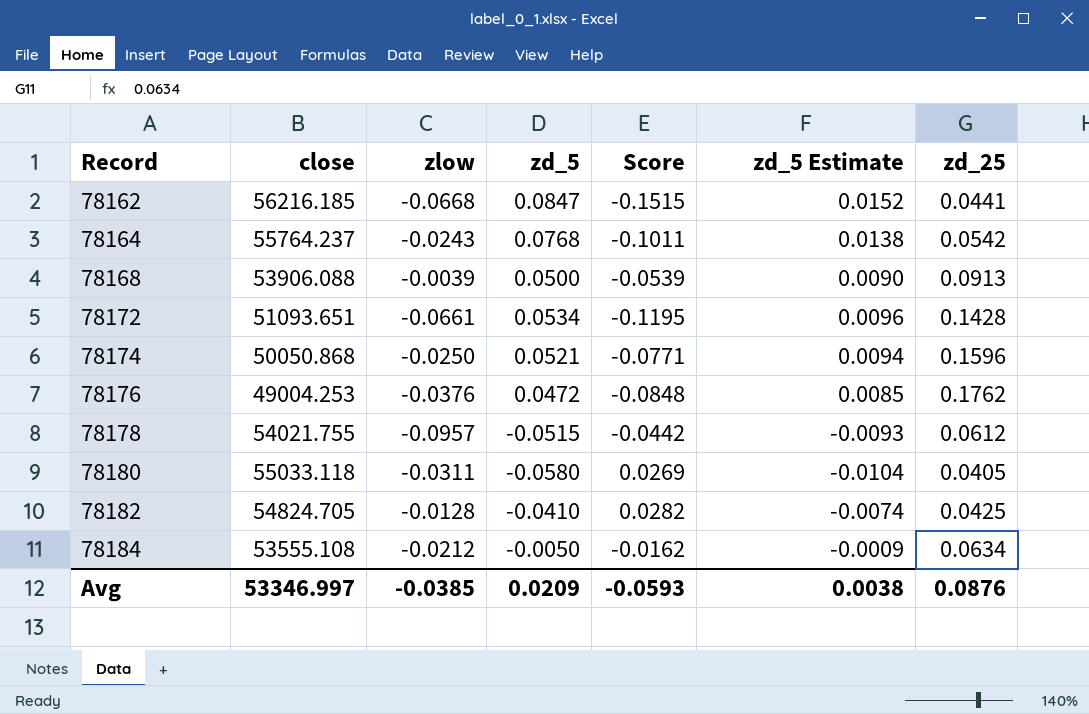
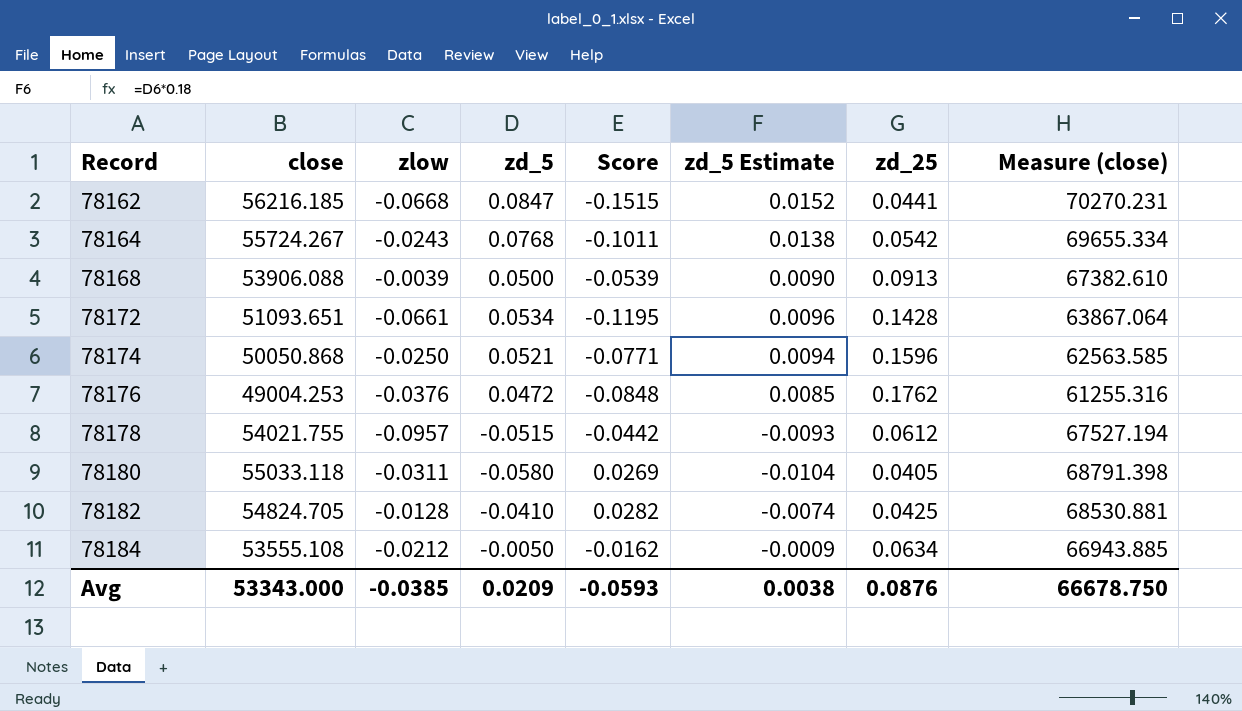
column Measure (close) | formula: none -> [close] * 1.25
78164 | close: 55764.237 -> 55724.267
Avg | close: 53346.997 -> 53343.000

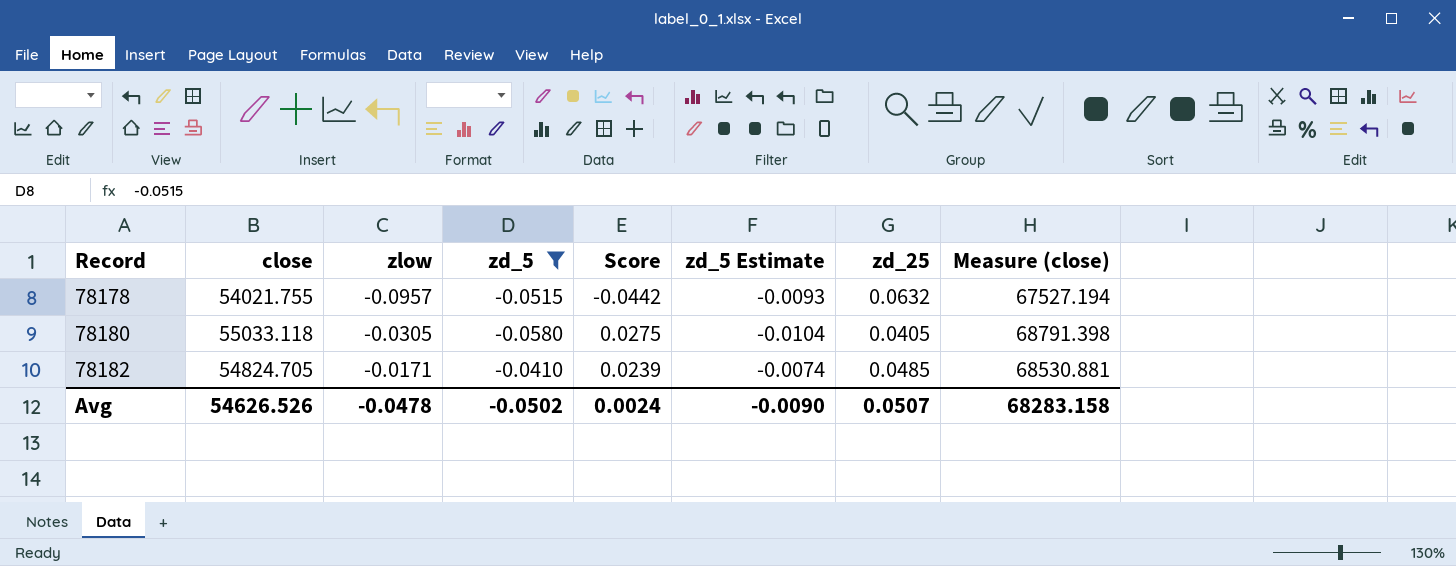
filter: none -> zd_5 <= -0.0410
78178 | zd_25: 0.0612 -> 0.0632
78180 | zlow: -0.0311 -> -0.0305
78180 | Score: 0.0269 -> 0.0275
78182 | zlow: -0.0128 -> -0.0171
78182 | Score: 0.0282 -> 0.0239
78182 | zd_25: 0.0425 -> 0.0485
Avg | close: 53343.000 -> 54626.526
Avg | zlow: -0.0385 -> -0.0478
Avg | zd_5: 0.0209 -> -0.0502
Avg | Score: -0.0593 -> 0.0024
Avg | zd_5 Estimate: 0.0038 -> -0.0090
Avg | zd_25: 0.0876 -> 0.0507
Avg | Measure (close): 66678.750 -> 68283.158

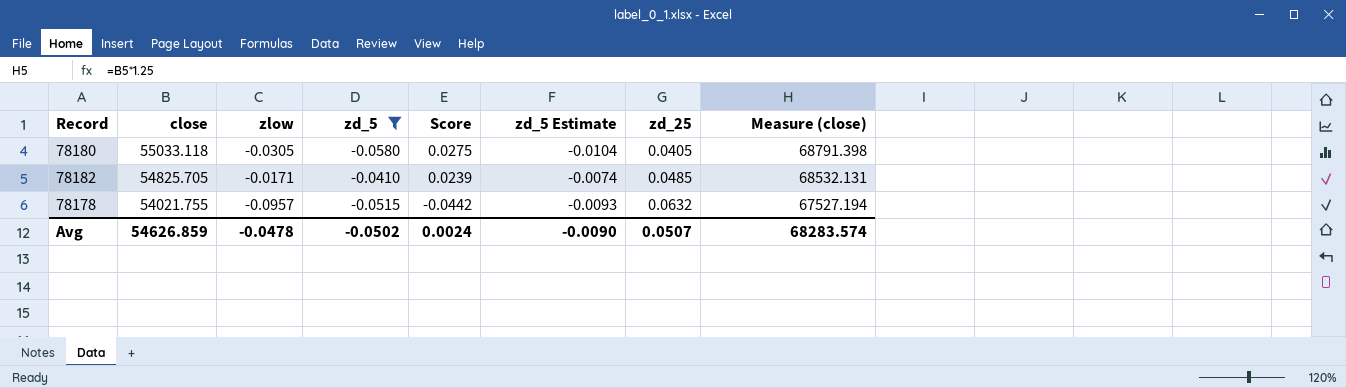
row order: Record ascending -> close descending
78182 | close: 54824.705 -> 54825.705
78182 | Measure (close): 68530.881 -> 68532.131
Avg | close: 54626.526 -> 54626.859
Avg | Measure (close): 68283.158 -> 68283.574

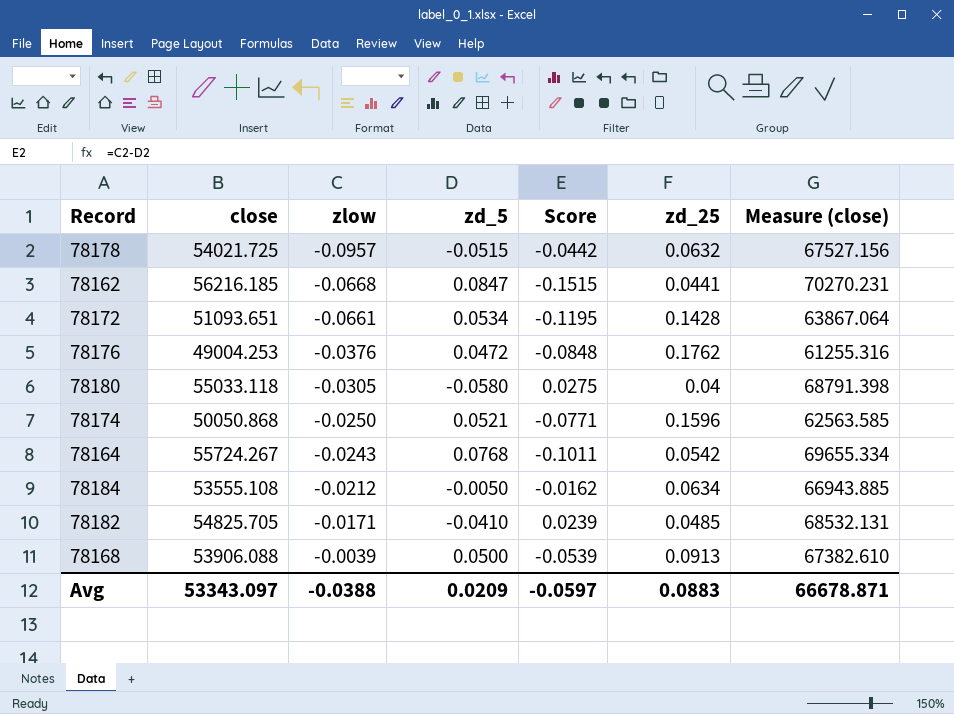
filter: zd_5 <= -0.0410 -> none
row order: close descending -> zlow ascending
column zd_5 Estimate | formula: [zd_5] * 0.18 -> none
78178 | close: 54021.755 -> 54021.725
78178 | Measure (close): 67527.194 -> 67527.156
78180 | zd_25: 0.0405 -> 0.04
Avg | close: 54626.859 -> 53343.097
Avg | zlow: -0.0478 -> -0.0388
Avg | zd_5: -0.0502 -> 0.0209
Avg | Score: 0.0024 -> -0.0597
Avg | zd_25: 0.0507 -> 0.0883
Avg | Measure (close): 68283.574 -> 66678.871

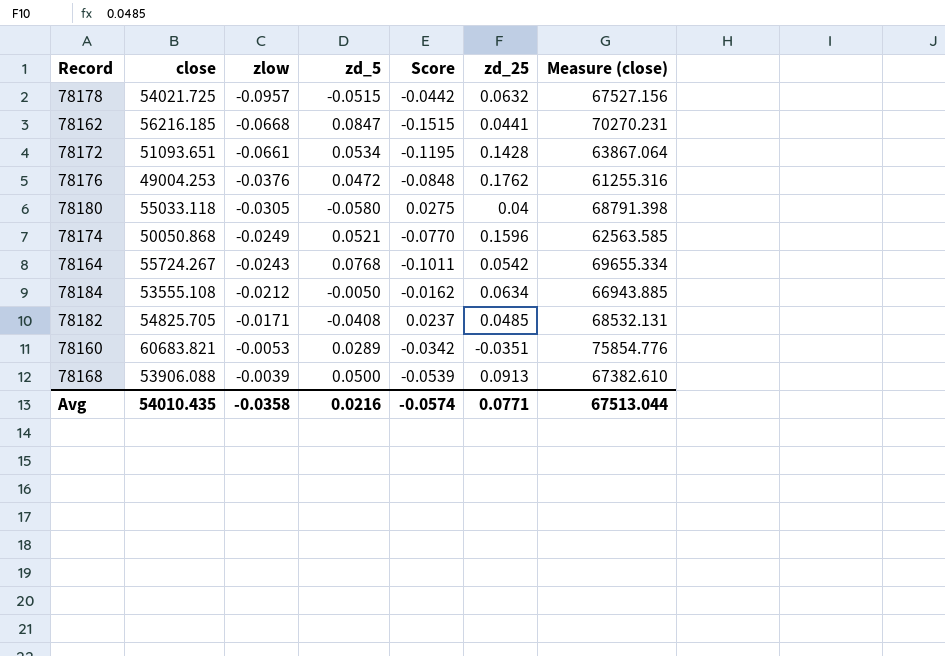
78174 | zlow: -0.0250 -> -0.0249
78174 | Score: -0.0771 -> -0.0770
78182 | zd_5: -0.0410 -> -0.0408
78182 | Score: 0.0239 -> 0.0237
row 78160: none -> 60683.821 | -0.0053 | 0.0289 | -0.0342 | -0.0351 | 75854.776
Avg | close: 53343.097 -> 54010.435
Avg | zlow: -0.0388 -> -0.0358
Avg | zd_5: 0.0209 -> 0.0216
Avg | Score: -0.0597 -> -0.0574
Avg | zd_25: 0.0883 -> 0.0771
Avg | Measure (close): 66678.871 -> 67513.044

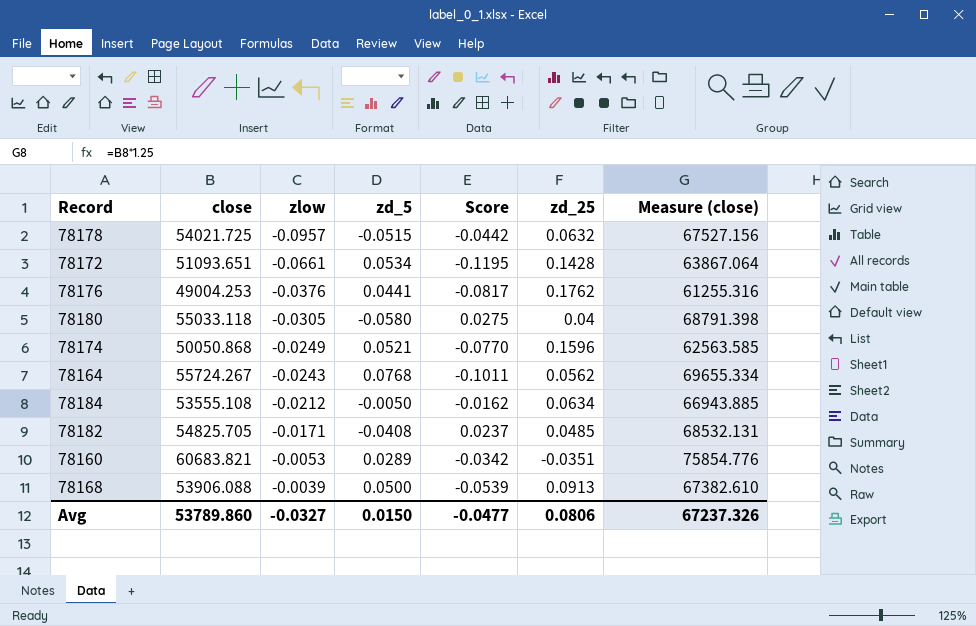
row 78162: 56216.185 | -0.0668 | 0.0847 | -0.1515 | 0.0441 | 70270.231 -> none
78176 | zd_5: 0.0472 -> 0.0441
78176 | Score: -0.0848 -> -0.0817
78164 | zd_25: 0.0542 -> 0.0562
Avg | close: 54010.435 -> 53789.860
Avg | zlow: -0.0358 -> -0.0327
Avg | zd_5: 0.0216 -> 0.0150
Avg | Score: -0.0574 -> -0.0477
Avg | zd_25: 0.0771 -> 0.0806
Avg | Measure (close): 67513.044 -> 67237.326

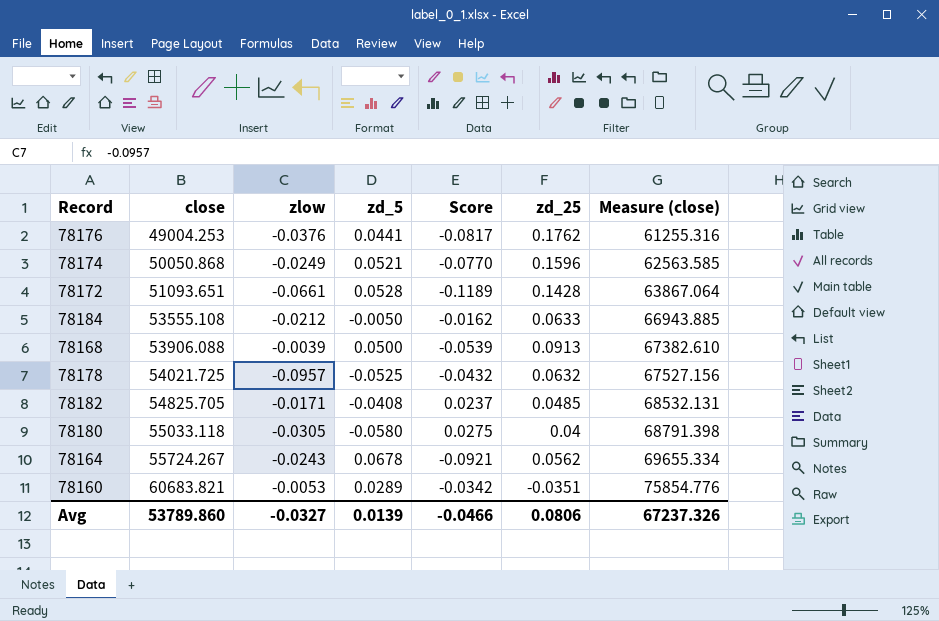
row order: zlow ascending -> close ascending
78172 | zd_5: 0.0534 -> 0.0528
78172 | Score: -0.1195 -> -0.1189
78184 | zd_25: 0.0634 -> 0.0633
78178 | zd_5: -0.0515 -> -0.0525
78178 | Score: -0.0442 -> -0.0432
78164 | zd_5: 0.0768 -> 0.0678
78164 | Score: -0.1011 -> -0.0921
Avg | zd_5: 0.0150 -> 0.0139
Avg | Score: -0.0477 -> -0.0466

